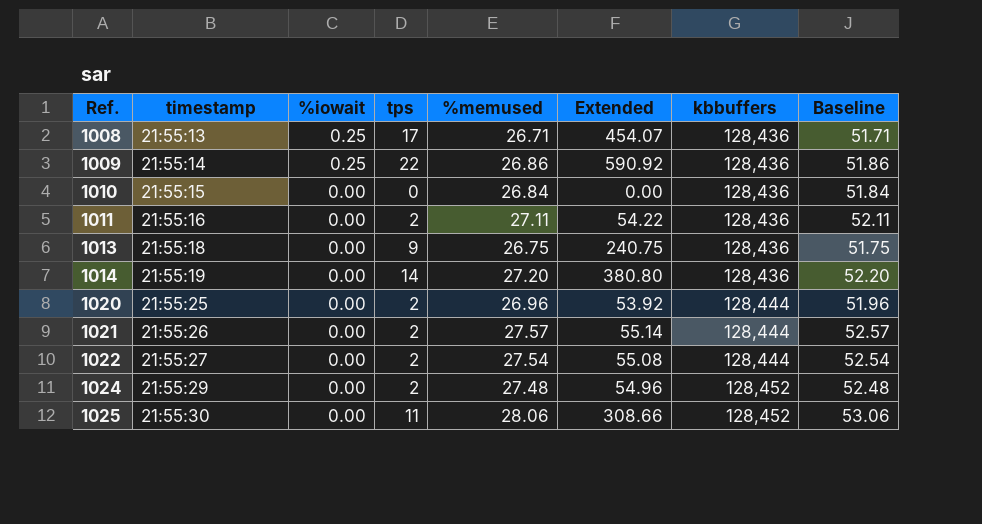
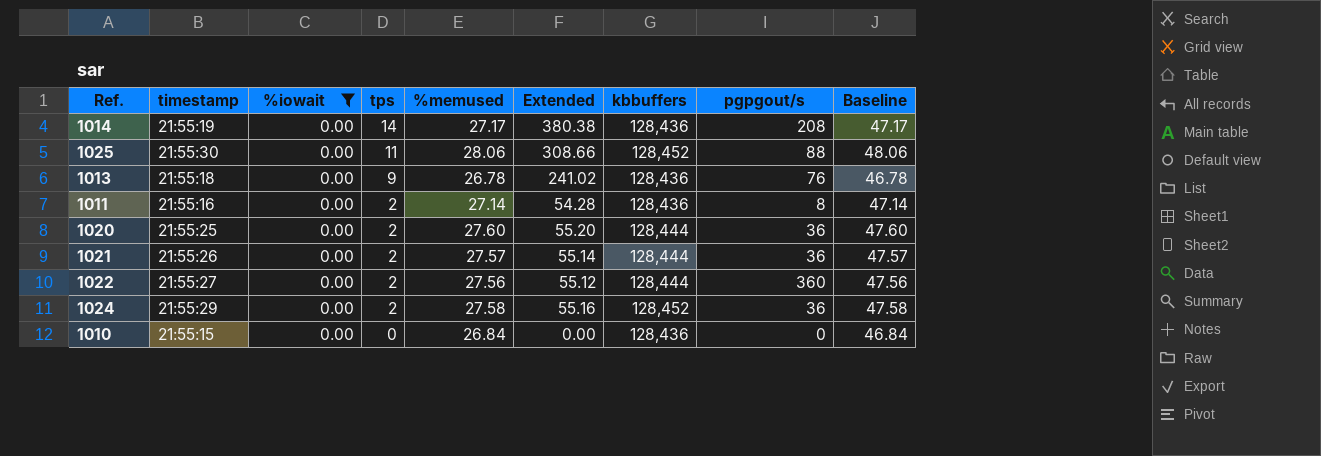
filter: none -> %iowait = 0.00
row order: Ref. ascending -> tps descending
column pgpgout/s | position: none -> 8
column Baseline | formula: [%memused] + 25 -> [%memused] + 20
1014 | %memused: 27.20 -> 27.17
1014 | Extended: 380.80 -> 380.38
1013 | %memused: 26.75 -> 26.78
1013 | Extended: 240.75 -> 241.02
1011 | %memused: 27.11 -> 27.14
1011 | Extended: 54.22 -> 54.28
1020 | %memused: 26.96 -> 27.60
1020 | Extended: 53.92 -> 55.20
1022 | %memused: 27.54 -> 27.56
1022 | Extended: 55.08 -> 55.12
1024 | %memused: 27.48 -> 27.58
1024 | Extended: 54.96 -> 55.16

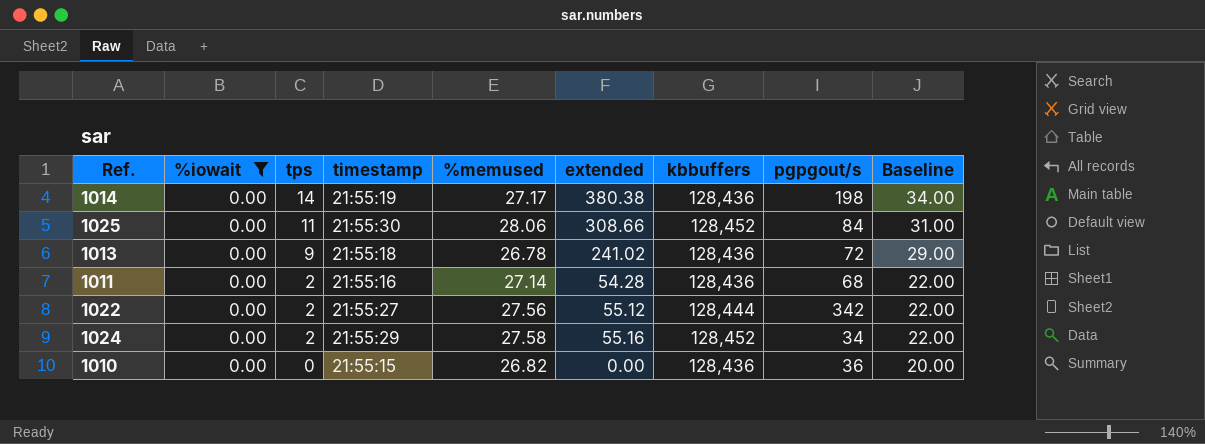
column timestamp | position: 2 -> 4
column name: Extended -> extended
column Baseline | formula: [%memused] + 20 -> [tps] + 20
row 1020: 21:55:25 | 0.00 | 2 | 27.60 | 55.20 | 128,444 | 36 | 47.60 -> none
row 1021: 21:55:26 | 0.00 | 2 | 27.57 | 55.14 | 128,444 | 36 | 47.57 -> none
1014 | pgpgout/s: 208 -> 198
1025 | pgpgout/s: 88 -> 84
1013 | pgpgout/s: 76 -> 72
1011 | pgpgout/s: 8 -> 68
1022 | pgpgout/s: 360 -> 342
1024 | pgpgout/s: 36 -> 34
1010 | %memused: 26.84 -> 26.82
1010 | pgpgout/s: 0 -> 36

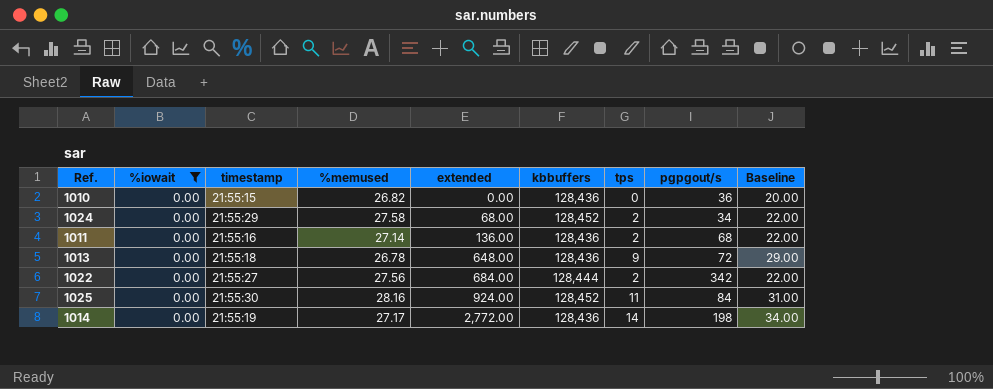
row order: tps descending -> extended ascending
column extended | formula: [tps] * [%memused] -> [tps] * [pgpgout/s]
column tps | position: 3 -> 7
1025 | %memused: 28.06 -> 28.16

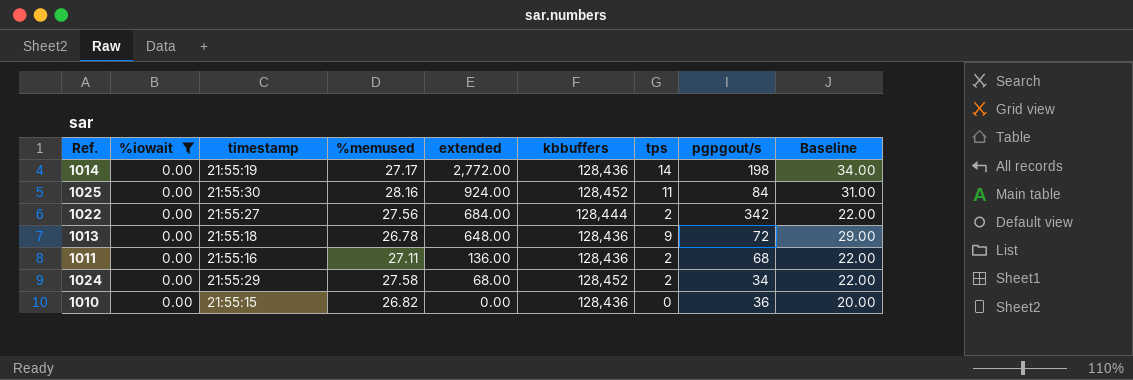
row order: extended ascending -> extended descending
1011 | %memused: 27.14 -> 27.11

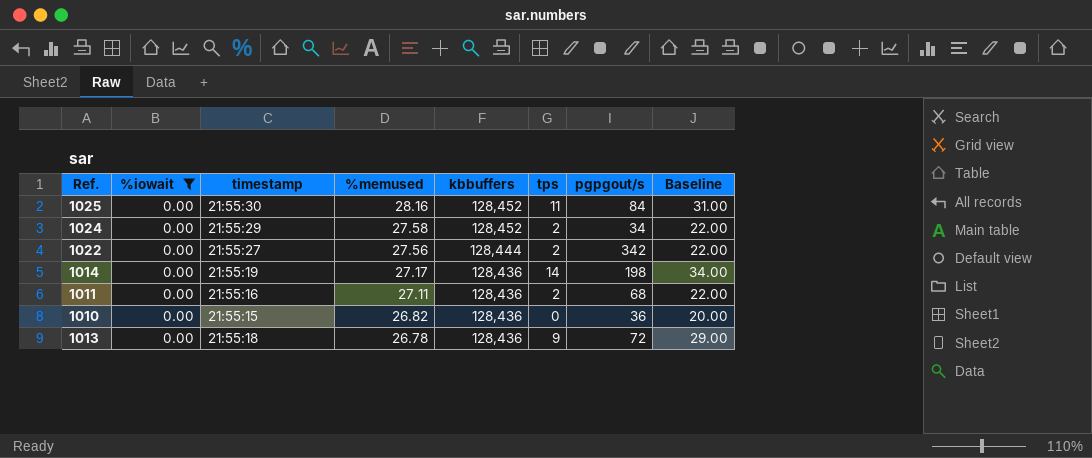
row order: extended descending -> %memused descending
column extended | formula: [tps] * [pgpgout/s] -> none

